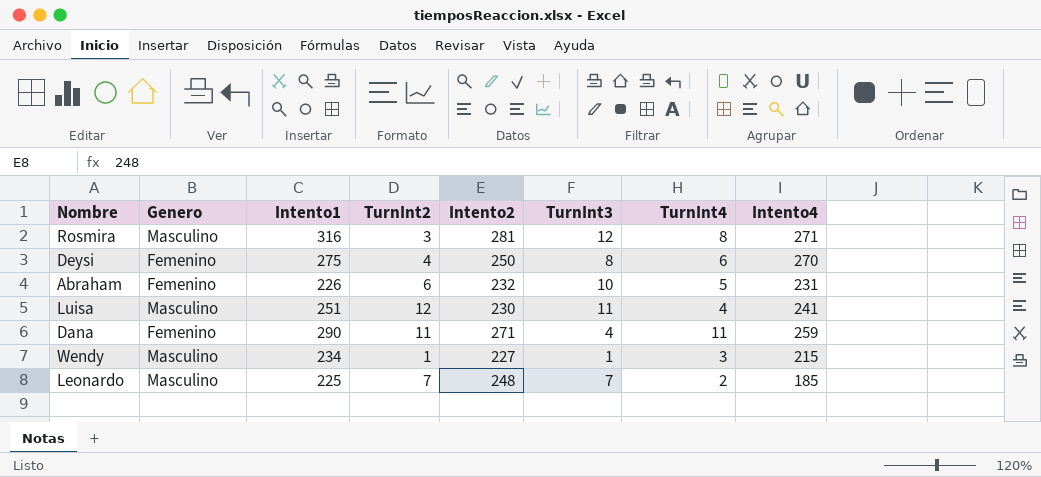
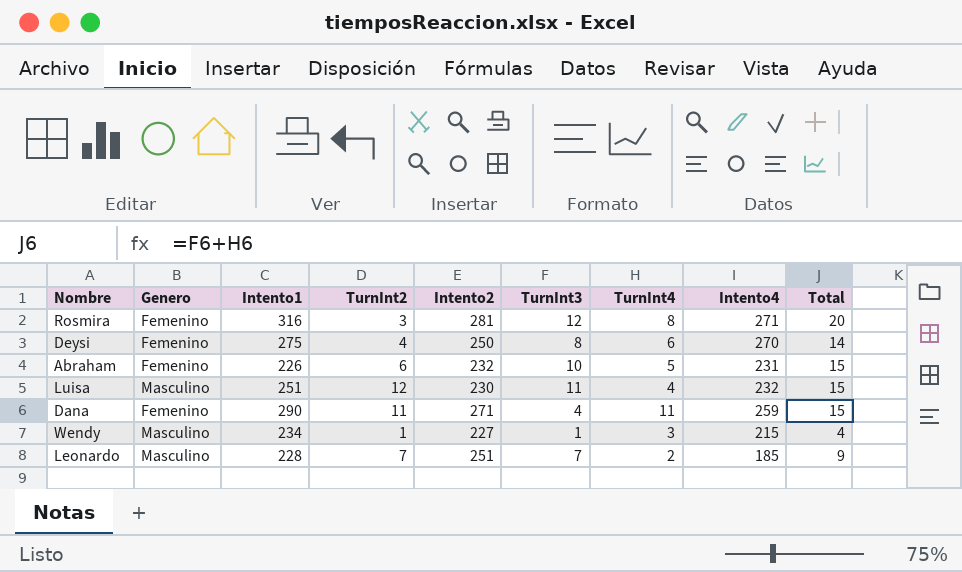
column Total | formula: none -> [TurnInt3] + [TurnInt4]
Rosmira | Genero: Masculino -> Femenino
Luisa | Intento4: 241 -> 232
Leonardo | Intento1: 225 -> 228
Leonardo | Intento2: 248 -> 251

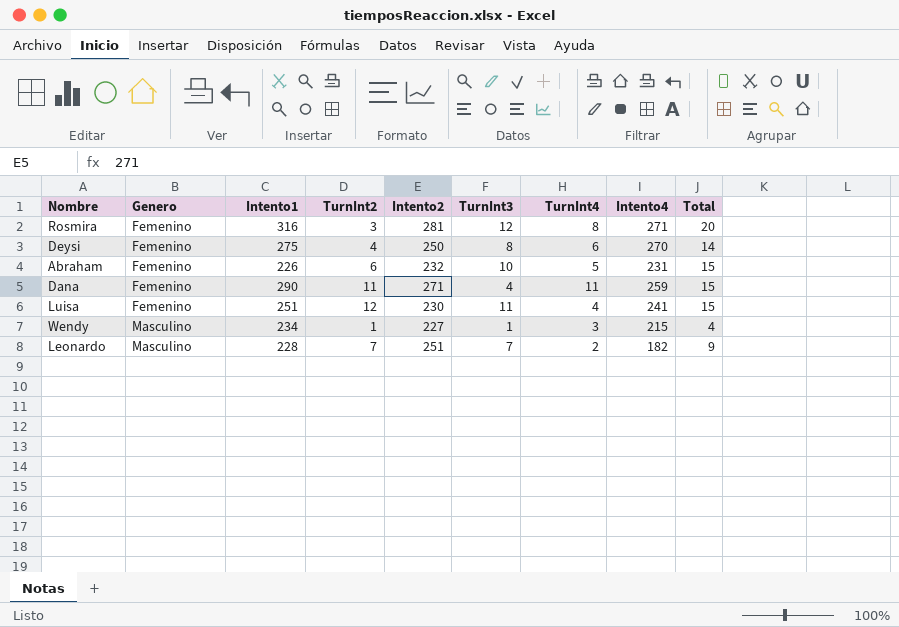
row order: none -> Genero ascending
Luisa | Genero: Masculino -> Femenino
Luisa | Intento4: 232 -> 241
Leonardo | Intento4: 185 -> 182

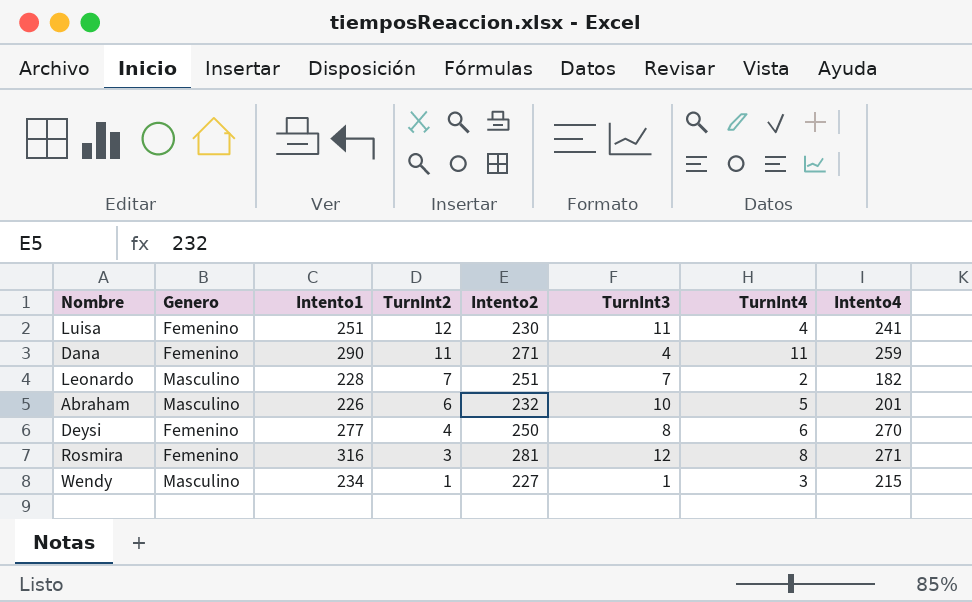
row order: Genero ascending -> TurnInt2 descending
column Total | formula: [TurnInt3] + [TurnInt4] -> none
Abraham | Genero: Femenino -> Masculino
Abraham | Intento4: 231 -> 201
Deysi | Intento1: 275 -> 277

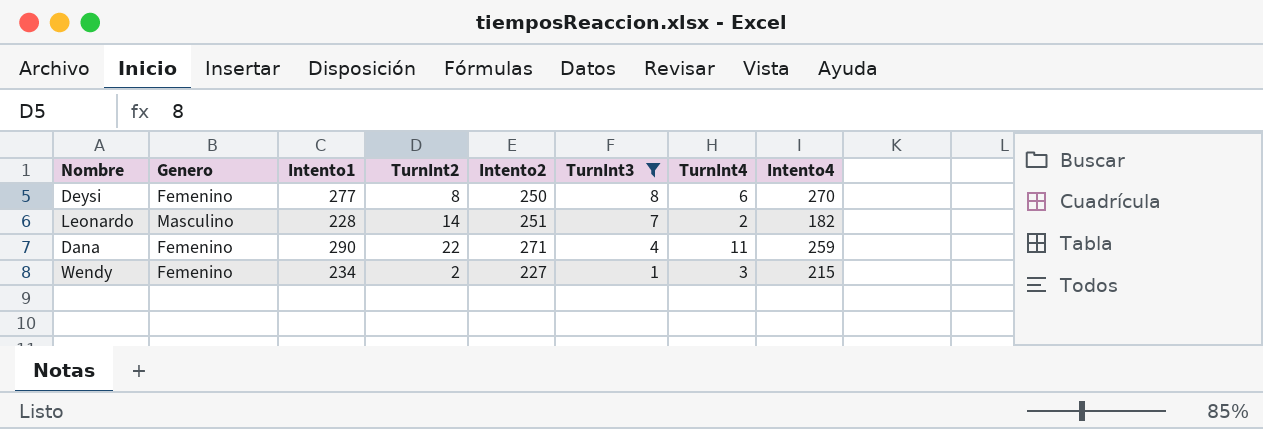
filter: none -> TurnInt3 <= 8
row order: TurnInt2 descending -> TurnInt3 descending
Deysi | TurnInt2: 4 -> 8
Leonardo | TurnInt2: 7 -> 14
Dana | TurnInt2: 11 -> 22
Wendy | Genero: Masculino -> Femenino
Wendy | TurnInt2: 1 -> 2

